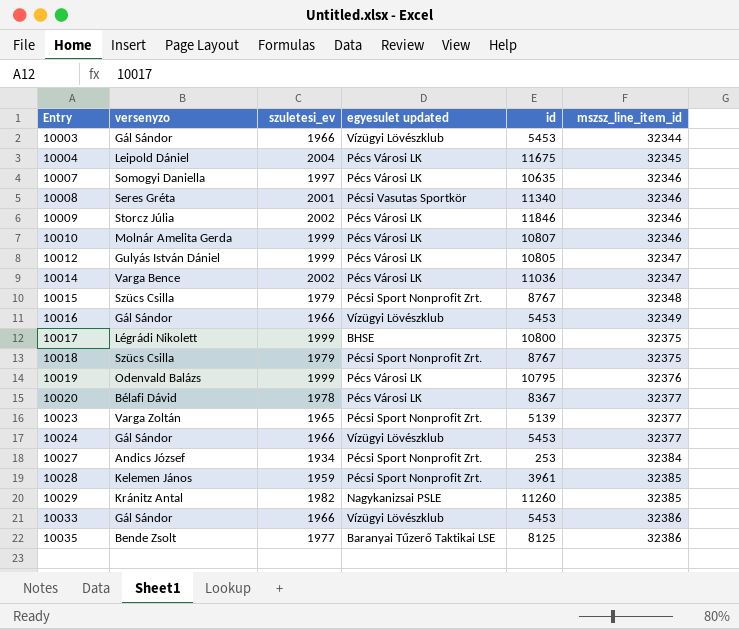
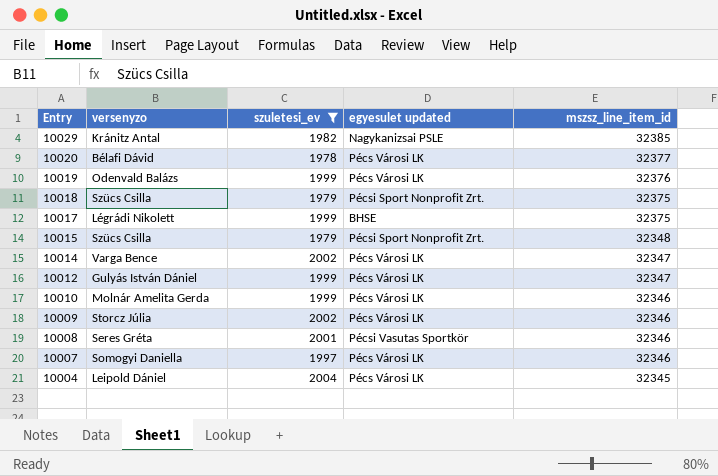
filter: none -> szuletesi_ev >= 1978
row order: Entry ascending -> Entry descending
column id | position: 5 -> none

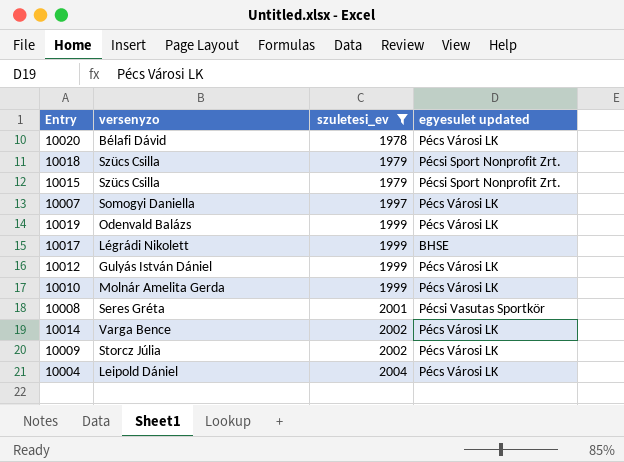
row order: Entry descending -> szuletesi_ev ascending
column mszsz_line_item_id | position: 5 -> none
row 10029: Kránitz Antal | 1982 | Nagykanizsai PSLE | 32385 -> none

